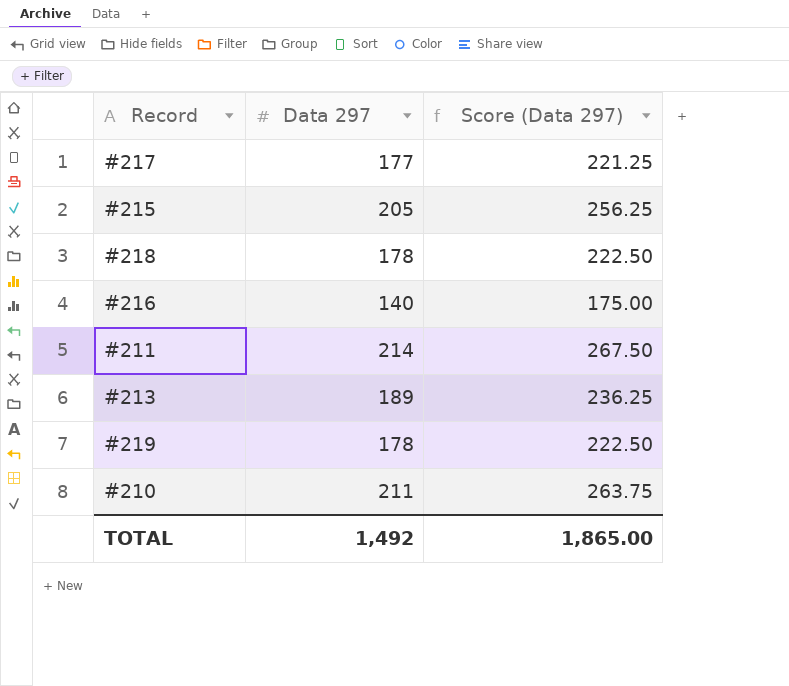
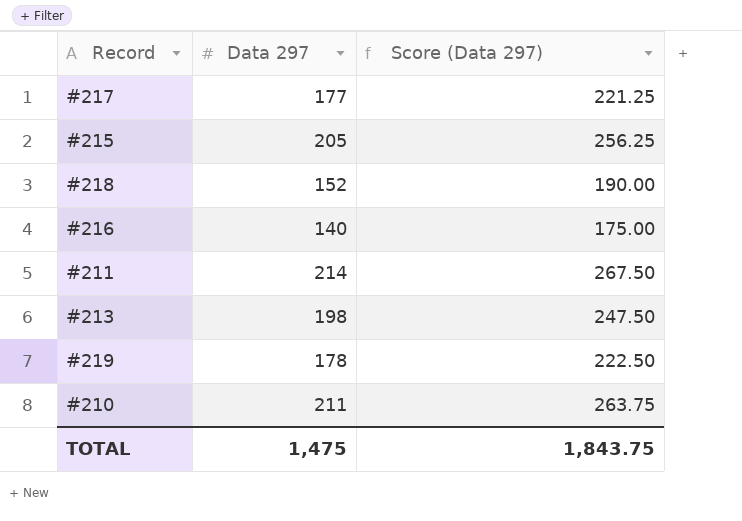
#218 | Data 297: 178 -> 152
#218 | Score (Data 297): 222.50 -> 190.00
#213 | Data 297: 189 -> 198
#213 | Score (Data 297): 236.25 -> 247.50
TOTAL | Data 297: 1,492 -> 1,475
TOTAL | Score (Data 297): 1,865.00 -> 1,843.75

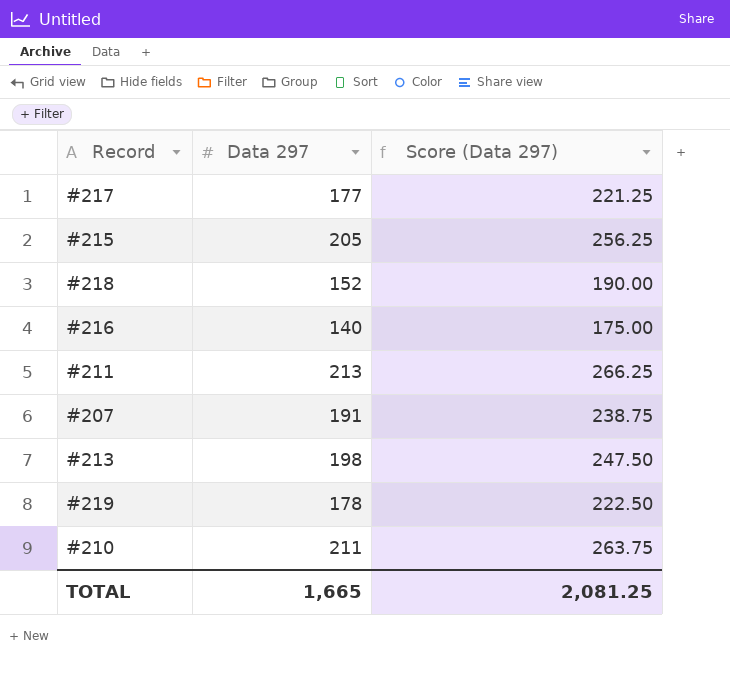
#211 | Data 297: 214 -> 213
#211 | Score (Data 297): 267.50 -> 266.25
row #207: none -> 191 | 238.75
TOTAL | Data 297: 1,475 -> 1,665
TOTAL | Score (Data 297): 1,843.75 -> 2,081.25

